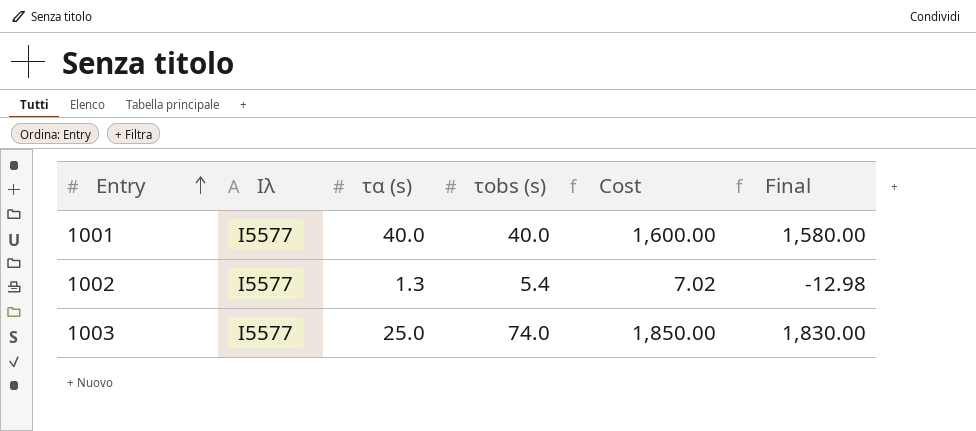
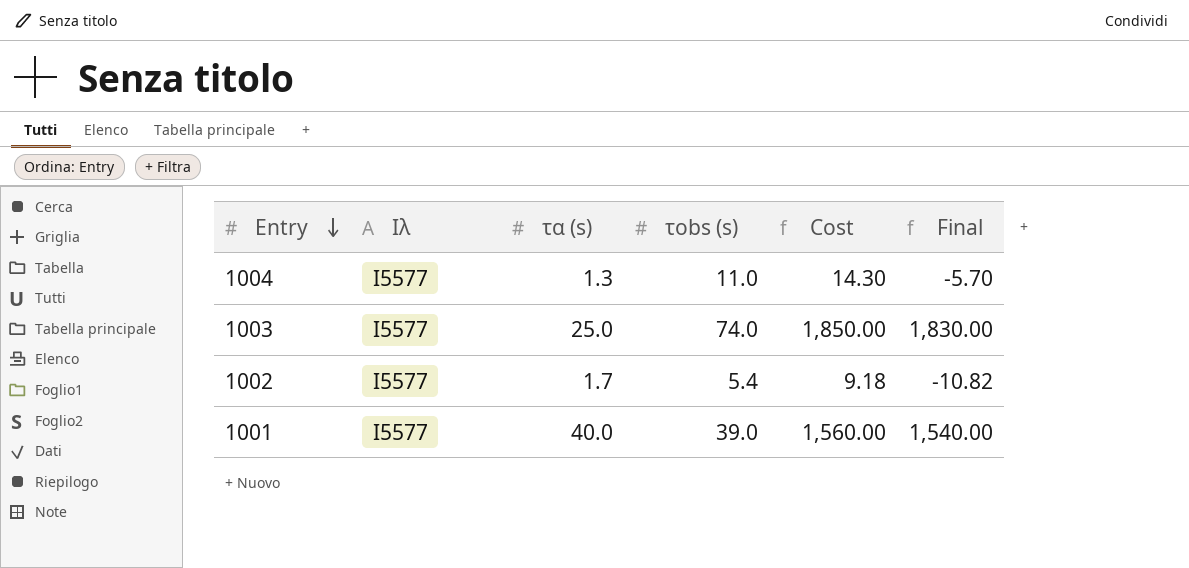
row order: Entry ascending -> Entry descending
row 1004: none -> I5577 | 1.3 | 11.0 | 14.30 | -5.70
1002 | τα (s): 1.3 -> 1.7
1002 | Cost: 7.02 -> 9.18
1002 | Final: -12.98 -> -10.82
1001 | τobs (s): 40.0 -> 39.0
1001 | Cost: 1,600.00 -> 1,560.00
1001 | Final: 1,580.00 -> 1,540.00

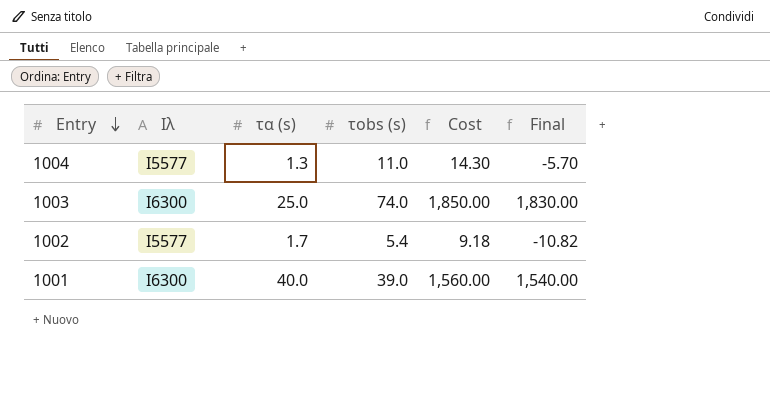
1003 | Iλ: I5577 -> I6300
1001 | Iλ: I5577 -> I6300

